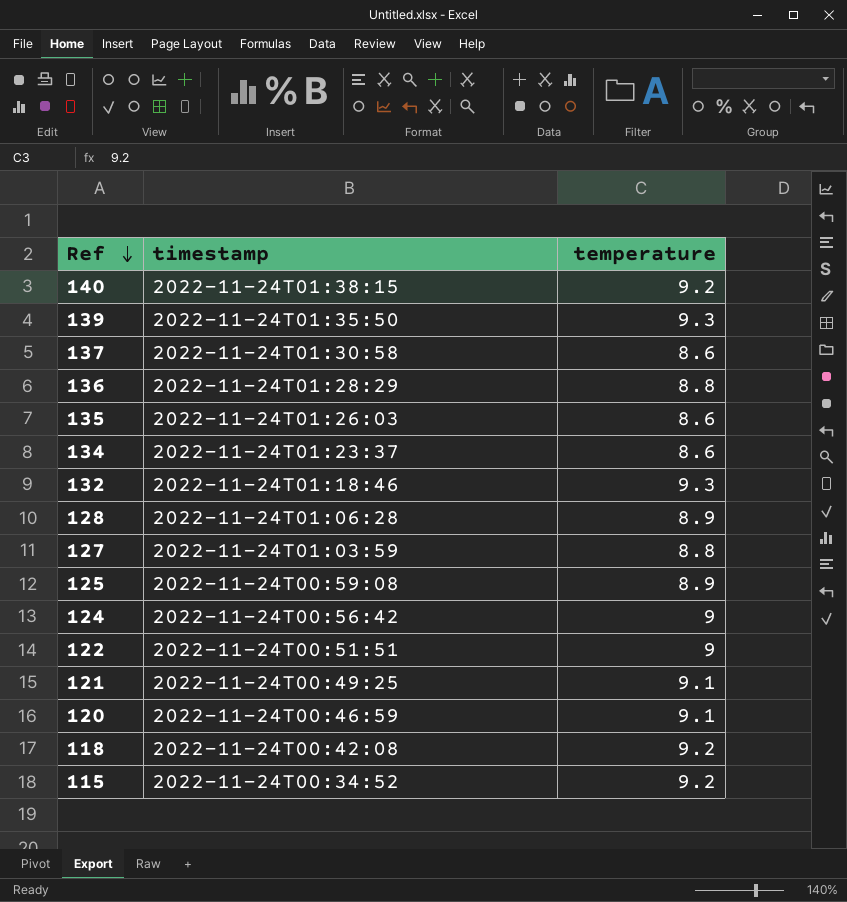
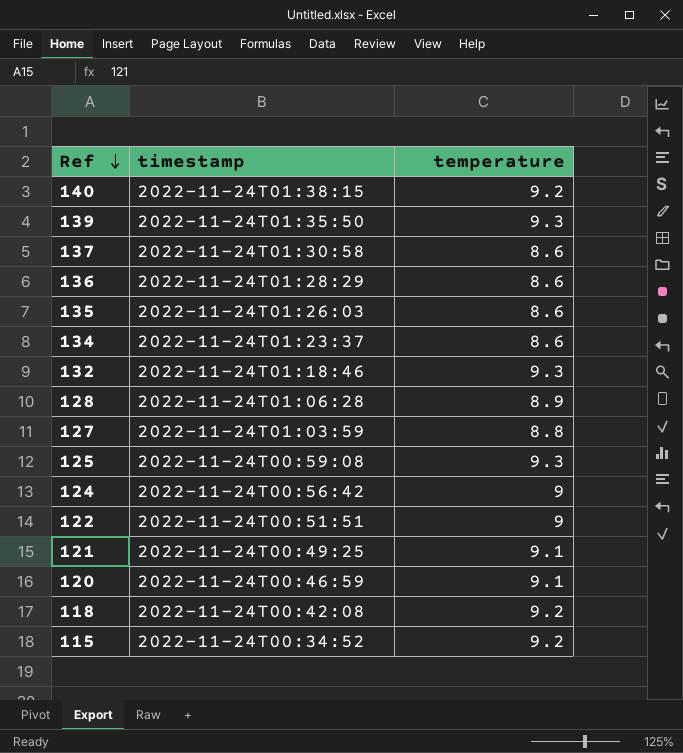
136 | temperature: 8.8 -> 8.6
125 | temperature: 8.9 -> 9.3

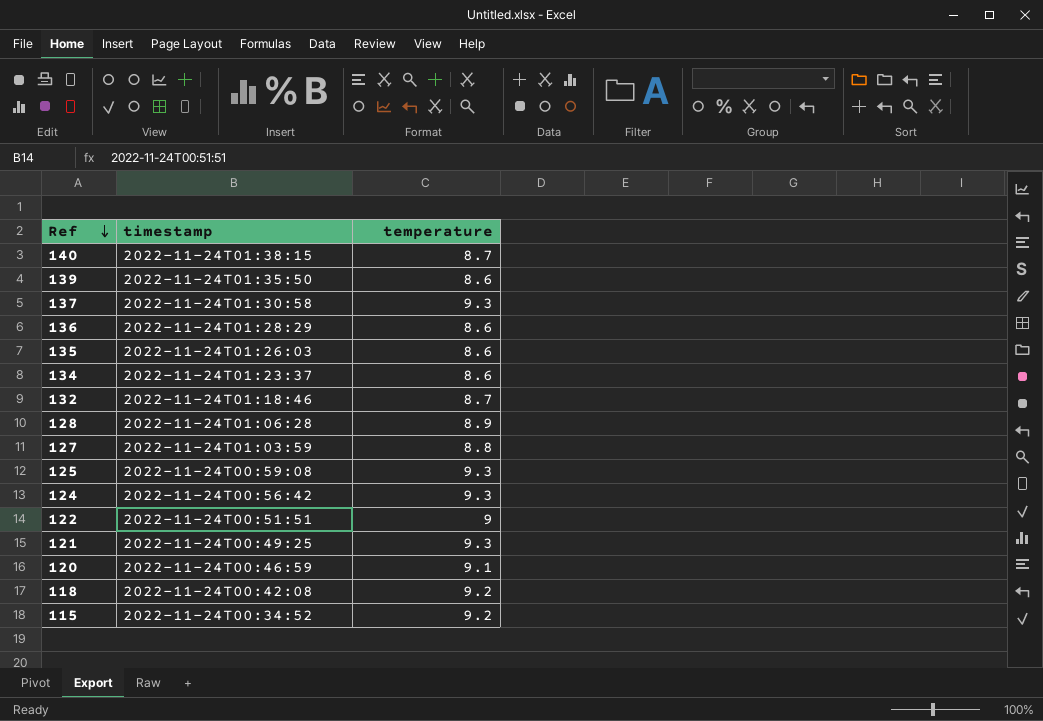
140 | temperature: 9.2 -> 8.7
139 | temperature: 9.3 -> 8.6
137 | temperature: 8.6 -> 9.3
132 | temperature: 9.3 -> 8.7
124 | temperature: 9 -> 9.3
121 | temperature: 9.1 -> 9.3

